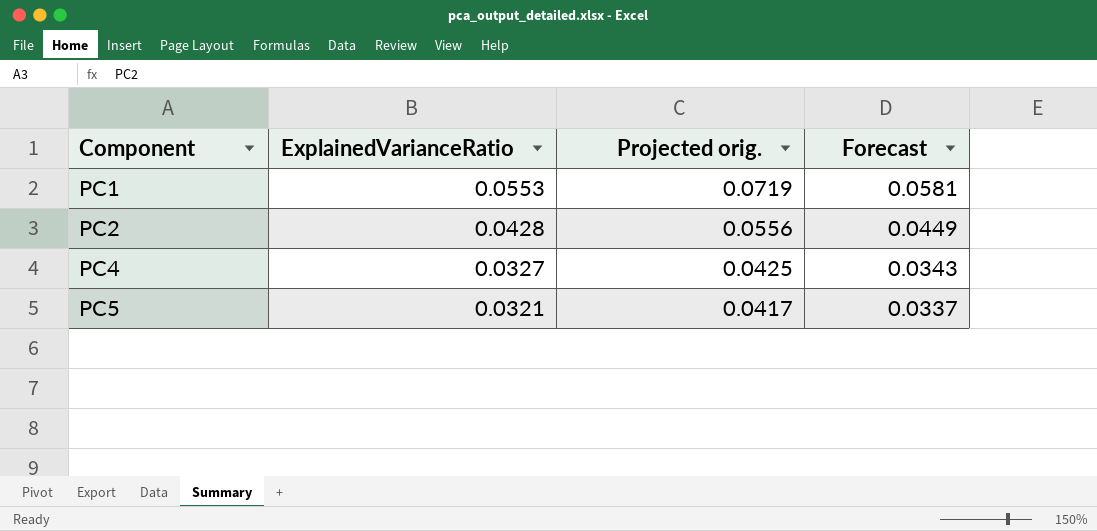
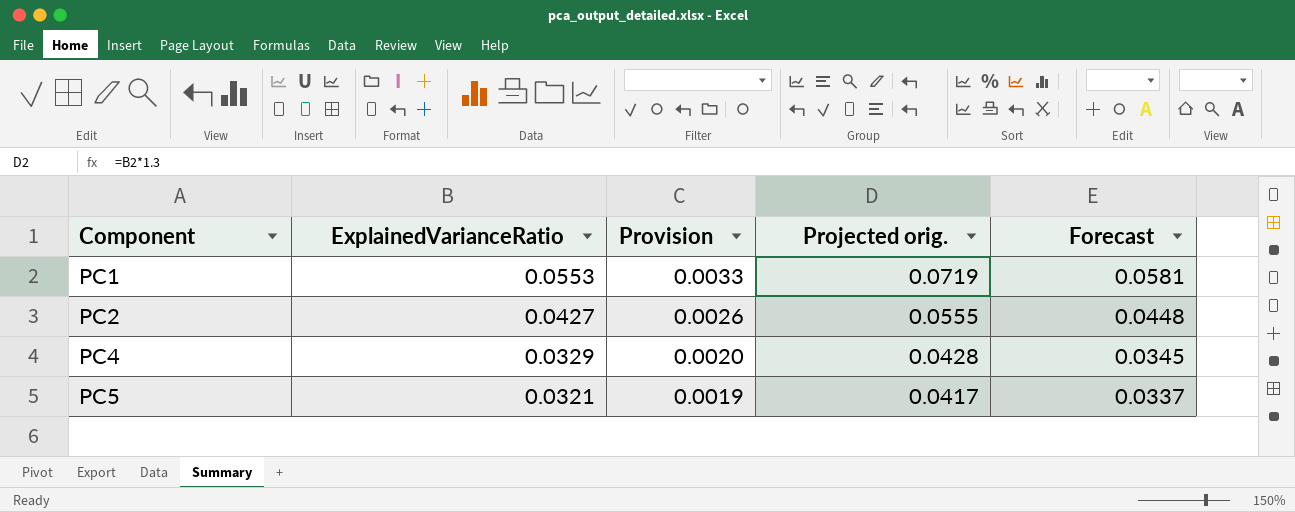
column Provision | formula: none -> [ExplainedVarianceRatio] * 0.06
PC2 | ExplainedVarianceRatio: 0.0428 -> 0.0427
PC2 | Projected orig.: 0.0556 -> 0.0555
PC2 | Forecast: 0.0449 -> 0.0448
PC4 | ExplainedVarianceRatio: 0.0327 -> 0.0329
PC4 | Projected orig.: 0.0425 -> 0.0428
PC4 | Forecast: 0.0343 -> 0.0345

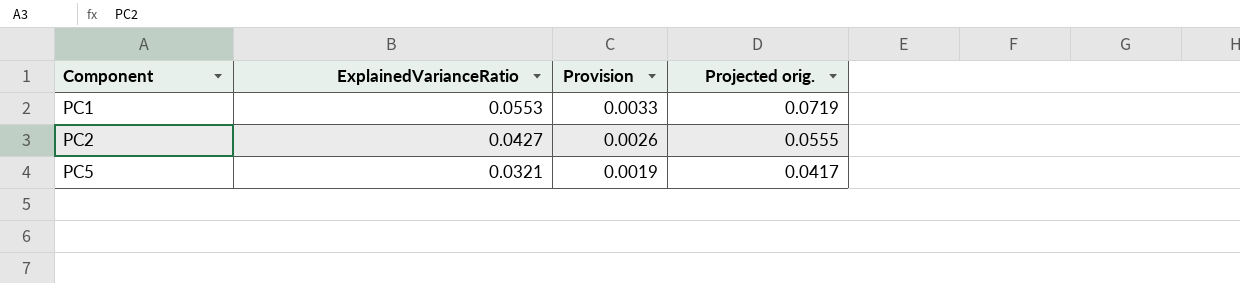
column Forecast | formula: [ExplainedVarianceRatio] * 1.05 -> none
row PC4: 0.0329 | 0.0020 | 0.0428 | 0.0345 -> none

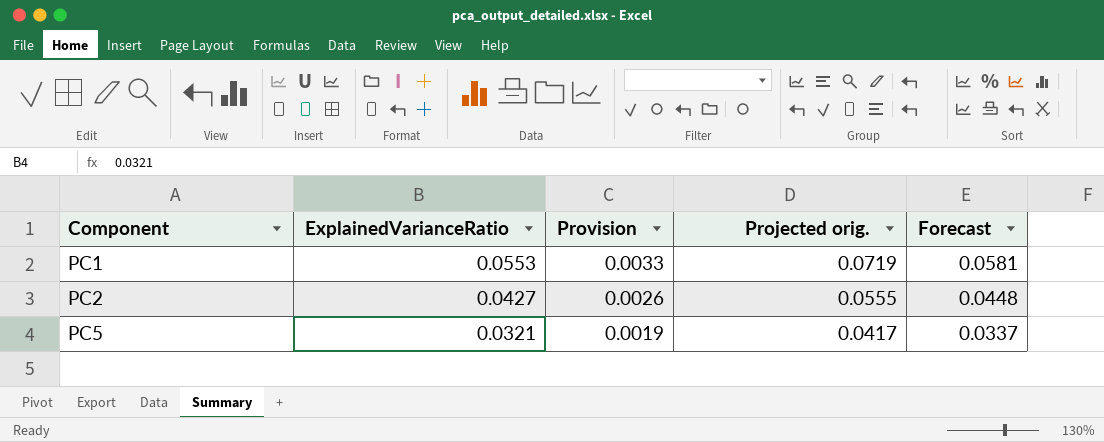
column Forecast | formula: none -> [ExplainedVarianceRatio] * 1.05

